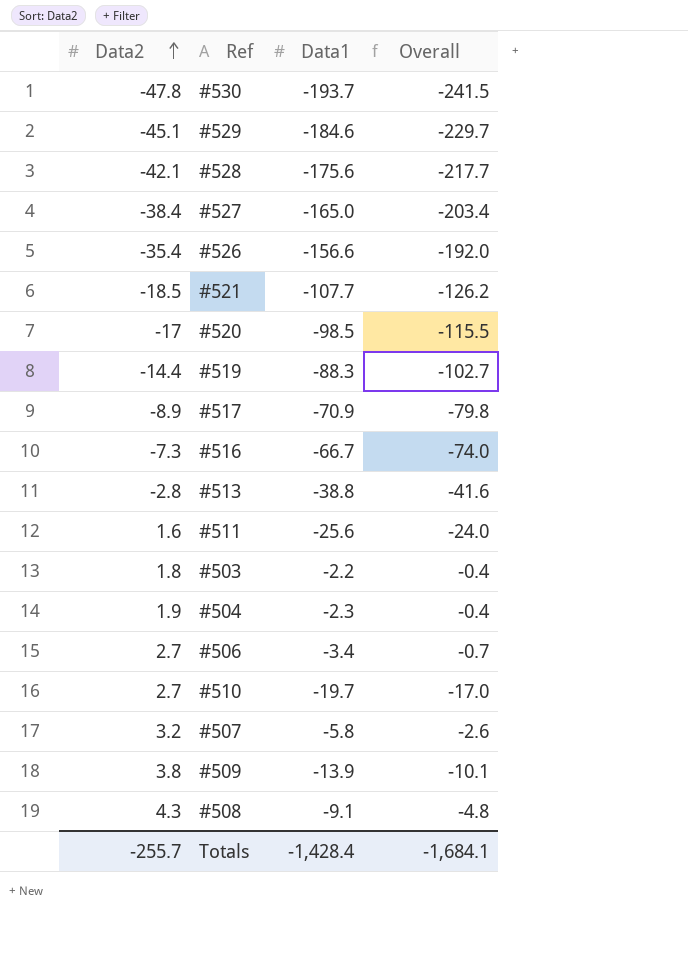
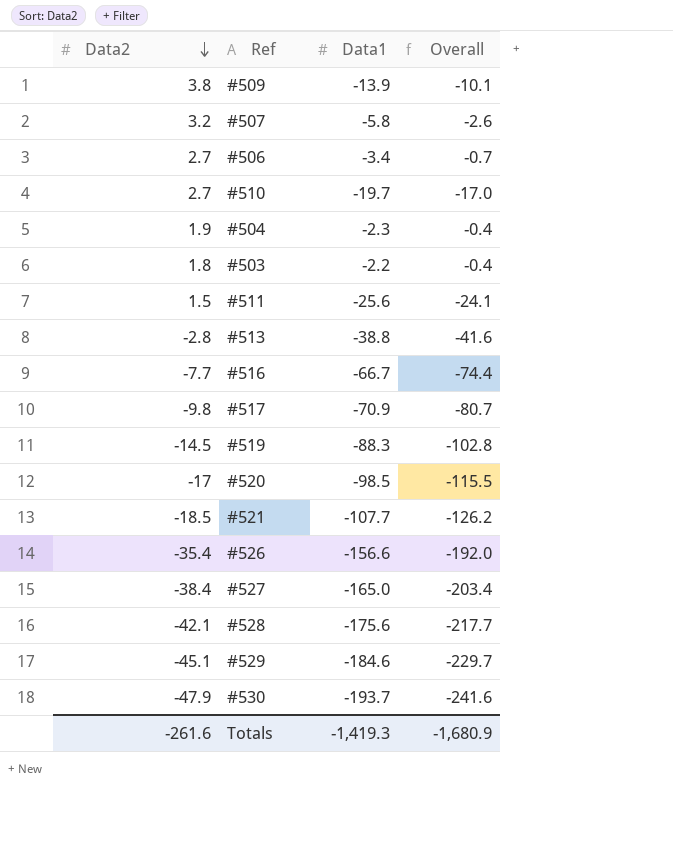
row order: Data2 ascending -> Data2 descending
row #508: 4.3 | -9.1 | -4.8 -> none
#511 | Data2: 1.6 -> 1.5
#511 | Overall: -24.0 -> -24.1
#516 | Data2: -7.3 -> -7.7
#516 | Overall: -74.0 -> -74.4
#517 | Data2: -8.9 -> -9.8
#517 | Overall: -79.8 -> -80.7
#519 | Data2: -14.4 -> -14.5
#519 | Overall: -102.7 -> -102.8
#530 | Data2: -47.8 -> -47.9
#530 | Overall: -241.5 -> -241.6
Totals | Data2: -255.7 -> -261.6
Totals | Data1: -1,428.4 -> -1,419.3
Totals | Overall: -1,684.1 -> -1,680.9

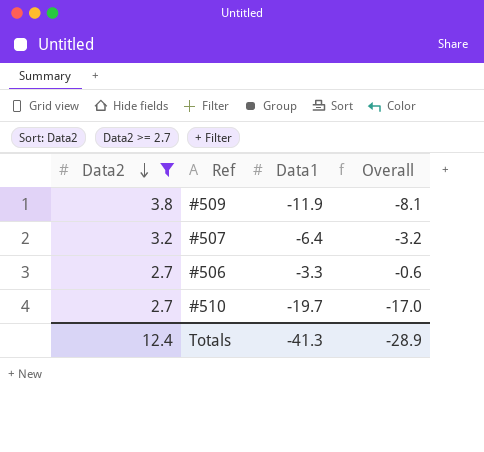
filter: none -> Data2 >= 2.7
#509 | Data1: -13.9 -> -11.9
#509 | Overall: -10.1 -> -8.1
#507 | Data1: -5.8 -> -6.4
#507 | Overall: -2.6 -> -3.2
#506 | Data1: -3.4 -> -3.3
#506 | Overall: -0.7 -> -0.6
Totals | Data2: -261.6 -> 12.4
Totals | Data1: -1,419.3 -> -41.3
Totals | Overall: -1,680.9 -> -28.9

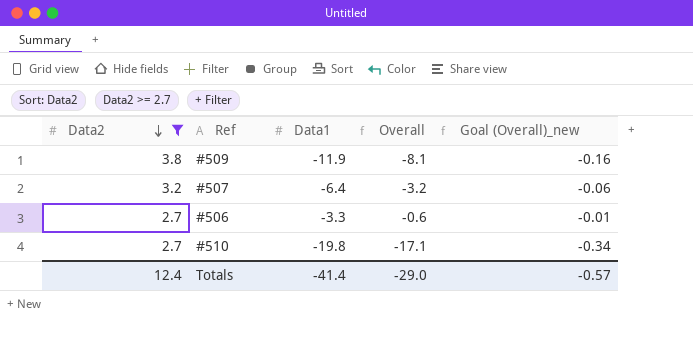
column Goal (Overall)_new | formula: none -> [Overall] * 0.02
#510 | Data1: -19.7 -> -19.8
#510 | Overall: -17.0 -> -17.1
Totals | Data1: -41.3 -> -41.4
Totals | Overall: -28.9 -> -29.0

